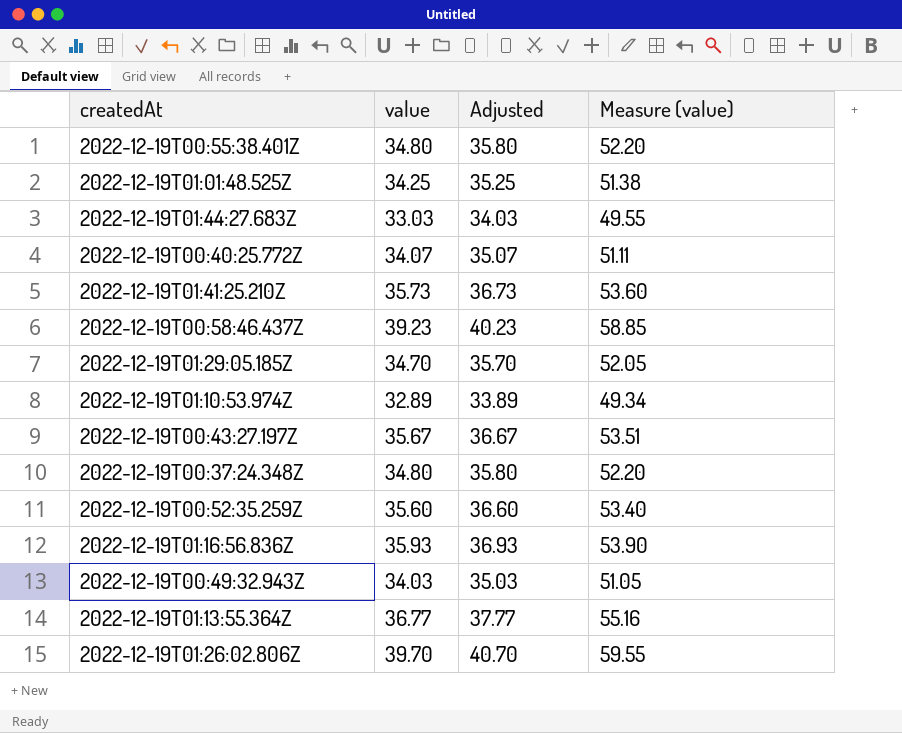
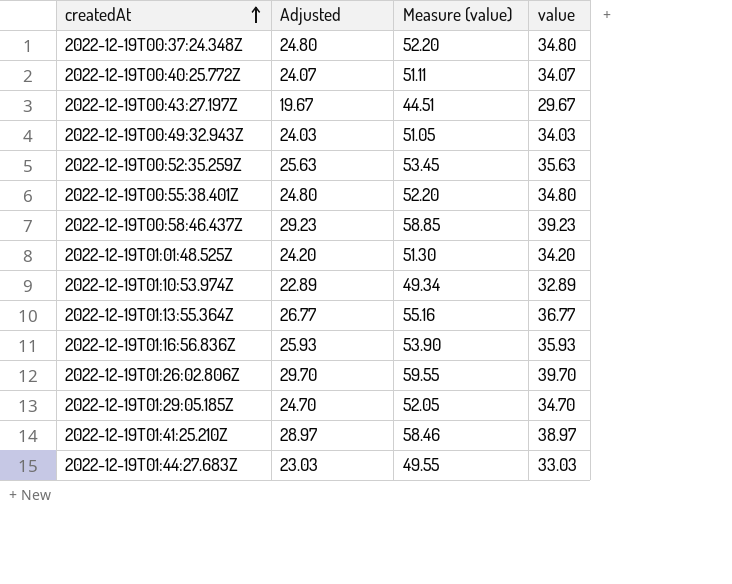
row order: none -> createdAt ascending
column Adjusted | formula: [value] + 1 -> [value] - 10
column value | position: 2 -> 4
2022-12-19T00:43:27.197Z | Measure (value): 53.51 -> 44.51
2022-12-19T00:43:27.197Z | value: 35.67 -> 29.67
2022-12-19T00:52:35.259Z | Measure (value): 53.40 -> 53.45
2022-12-19T00:52:35.259Z | value: 35.60 -> 35.63
2022-12-19T01:01:48.525Z | Measure (value): 51.38 -> 51.30
2022-12-19T01:01:48.525Z | value: 34.25 -> 34.20
2022-12-19T01:41:25.210Z | Measure (value): 53.60 -> 58.46
2022-12-19T01:41:25.210Z | value: 35.73 -> 38.97

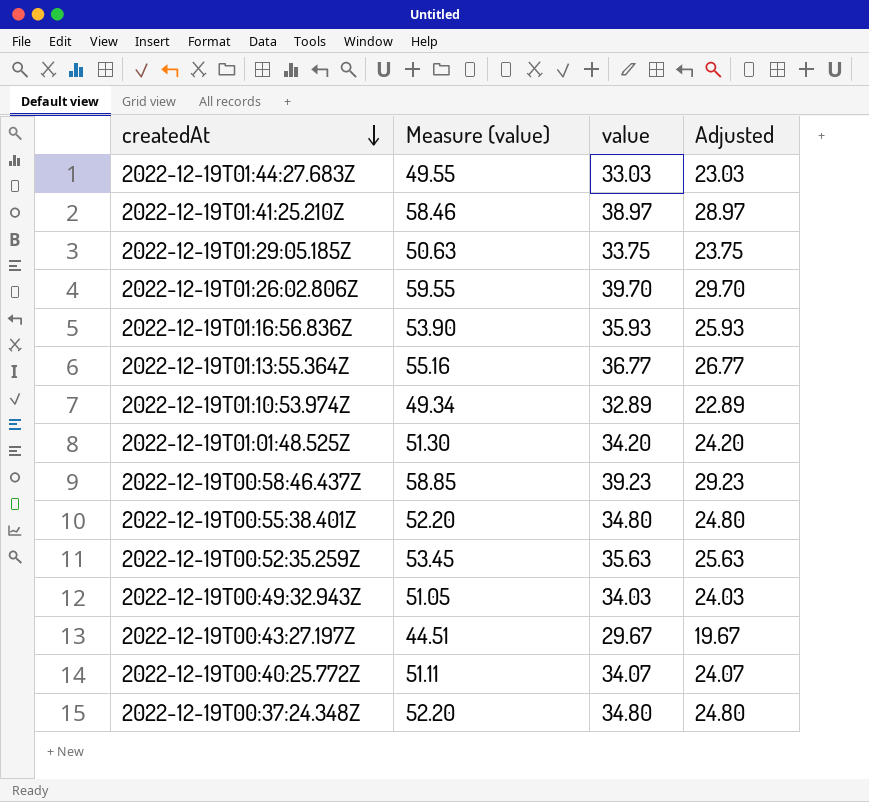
row order: createdAt ascending -> createdAt descending
column Adjusted | position: 2 -> 4
2022-12-19T01:29:05.185Z | Measure (value): 52.05 -> 50.63
2022-12-19T01:29:05.185Z | value: 34.70 -> 33.75
2022-12-19T01:29:05.185Z | Adjusted: 24.70 -> 23.75

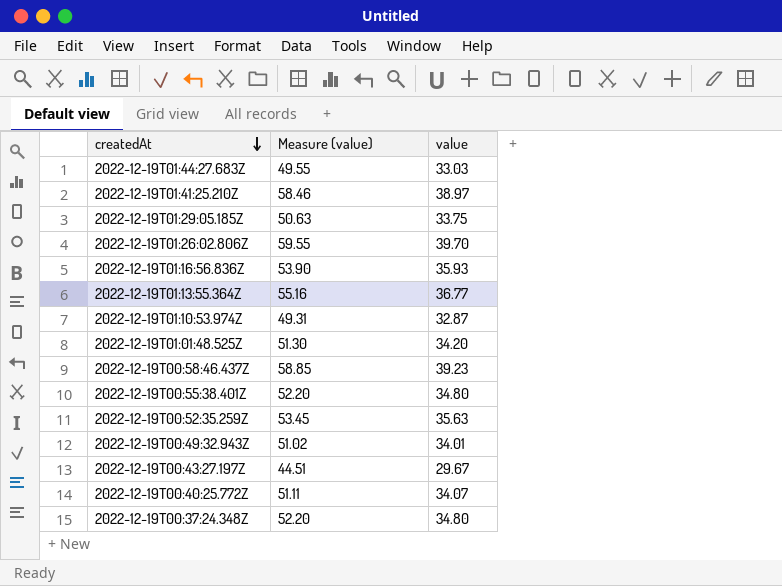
column Adjusted | formula: [value] - 10 -> none
2022-12-19T01:10:53.974Z | Measure (value): 49.34 -> 49.31
2022-12-19T01:10:53.974Z | value: 32.89 -> 32.87
2022-12-19T00:49:32.943Z | Measure (value): 51.05 -> 51.02
2022-12-19T00:49:32.943Z | value: 34.03 -> 34.01

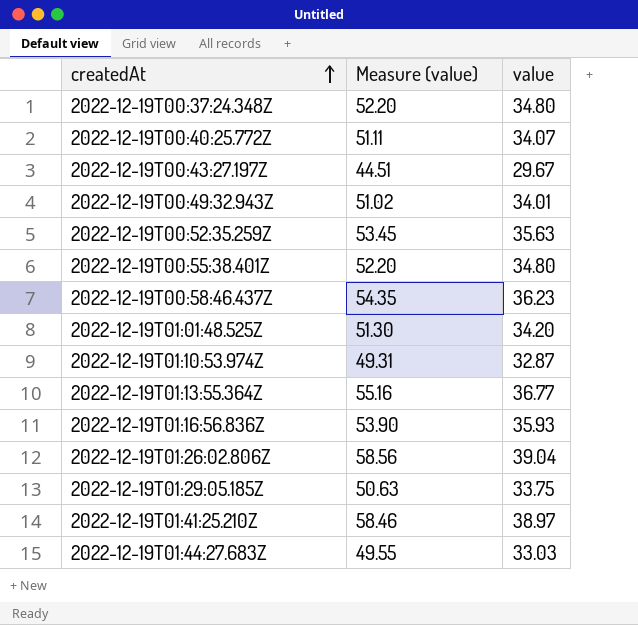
row order: createdAt descending -> createdAt ascending
2022-12-19T00:58:46.437Z | Measure (value): 58.85 -> 54.35
2022-12-19T00:58:46.437Z | value: 39.23 -> 36.23
2022-12-19T01:26:02.806Z | Measure (value): 59.55 -> 58.56
2022-12-19T01:26:02.806Z | value: 39.70 -> 39.04

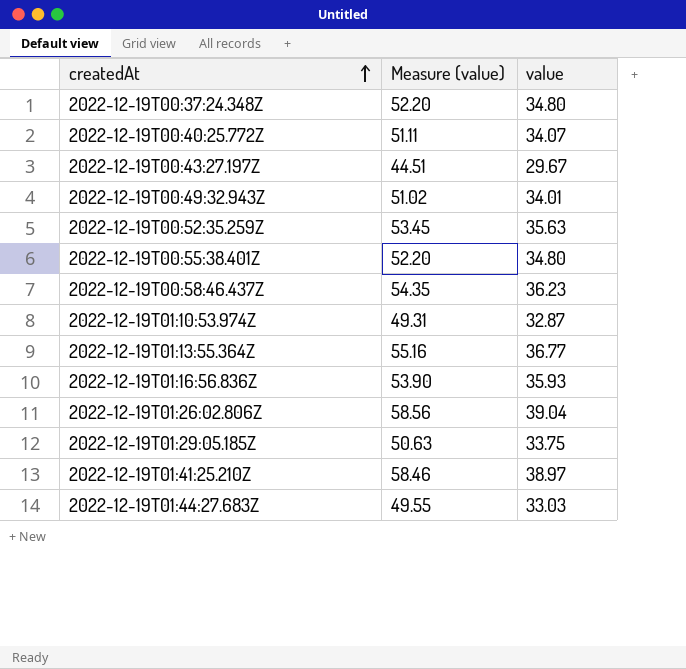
row 2022-12-19T01:01:48.525Z: 51.30 | 34.20 -> none

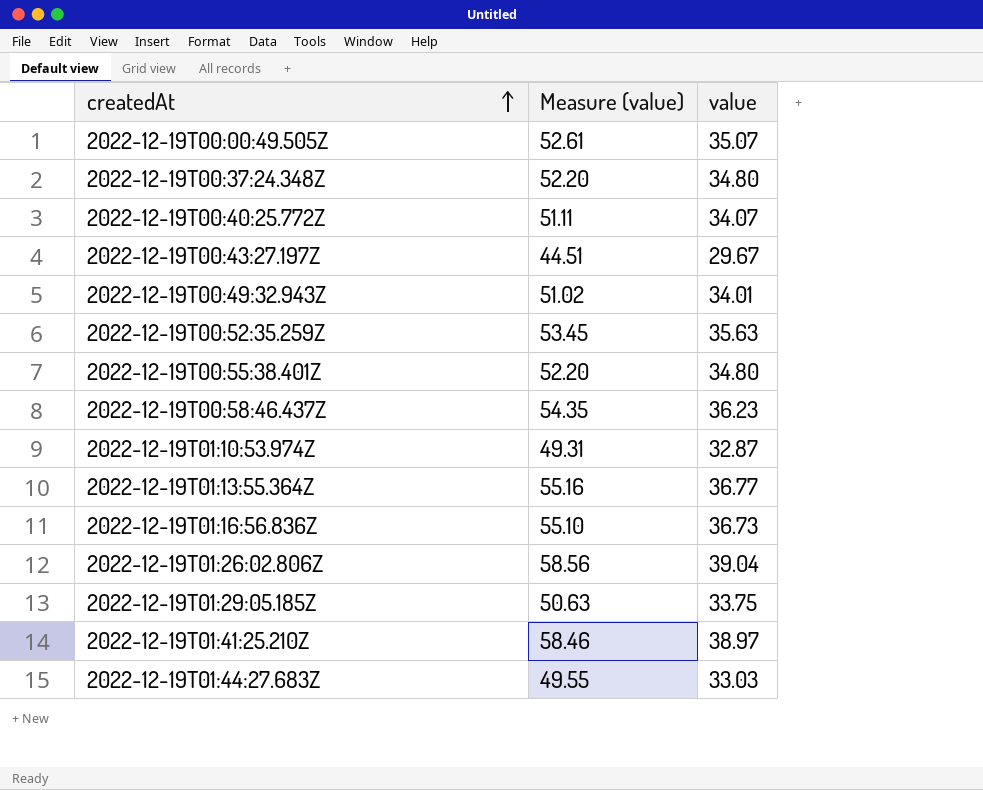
row 2022-12-19T00:00:49.505Z: none -> 52.61 | 35.07
2022-12-19T01:16:56.836Z | Measure (value): 53.90 -> 55.10
2022-12-19T01:16:56.836Z | value: 35.93 -> 36.73

